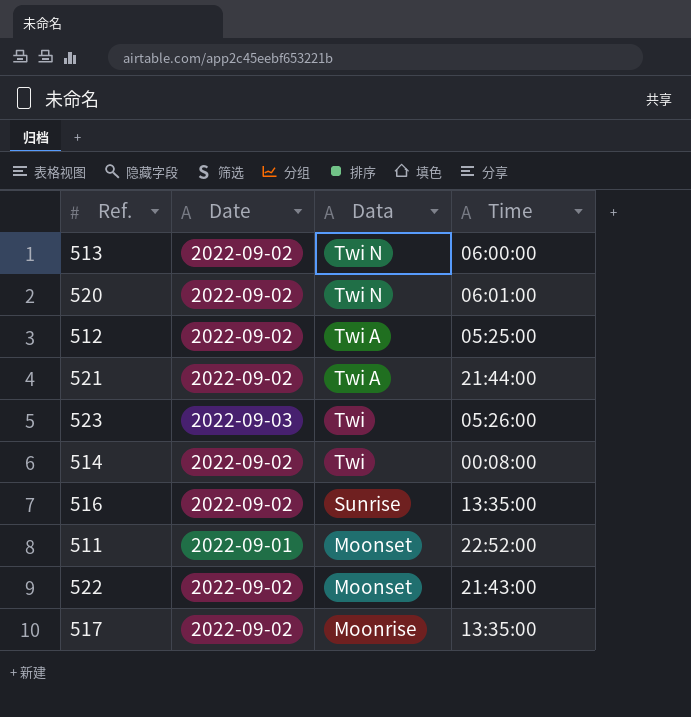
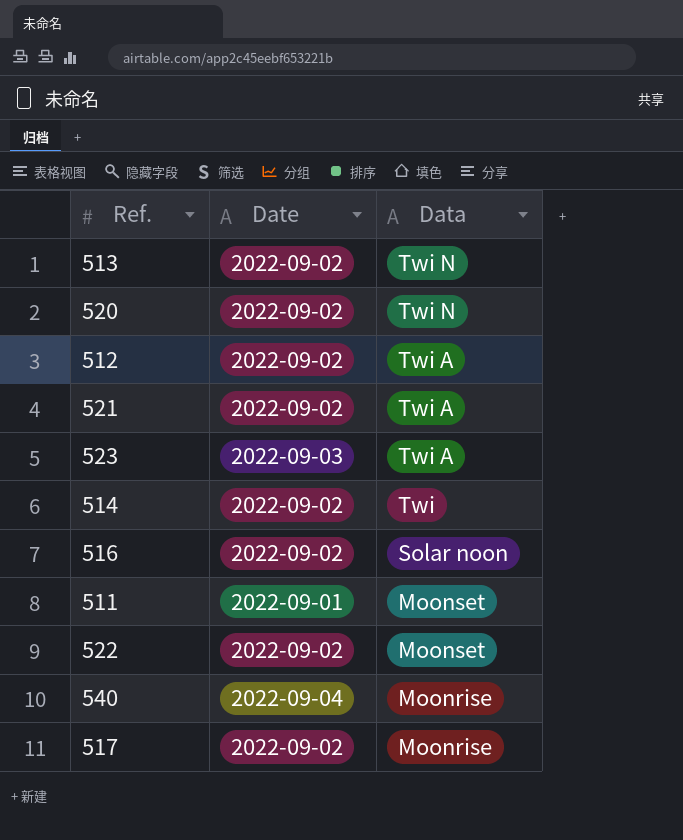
column Time | position: 4 -> none
523 | Data: Twi -> Twi A
516 | Data: Sunrise -> Solar noon
row 540: none -> 2022-09-04 | Moonrise

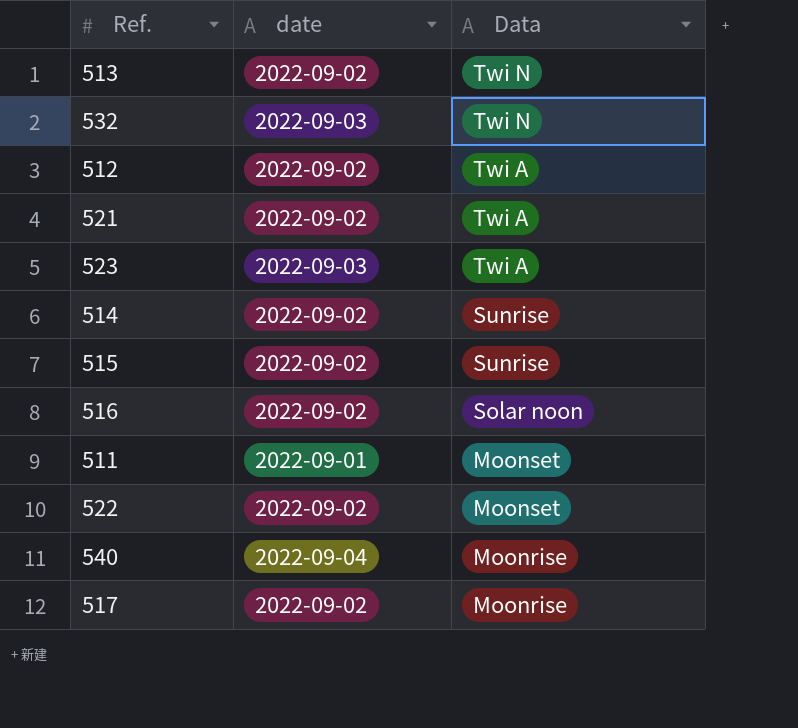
column name: Date -> date
row 520: 2022-09-02 | Twi N -> none
row 532: none -> 2022-09-03 | Twi N
514 | Data: Twi -> Sunrise
row 515: none -> 2022-09-02 | Sunrise

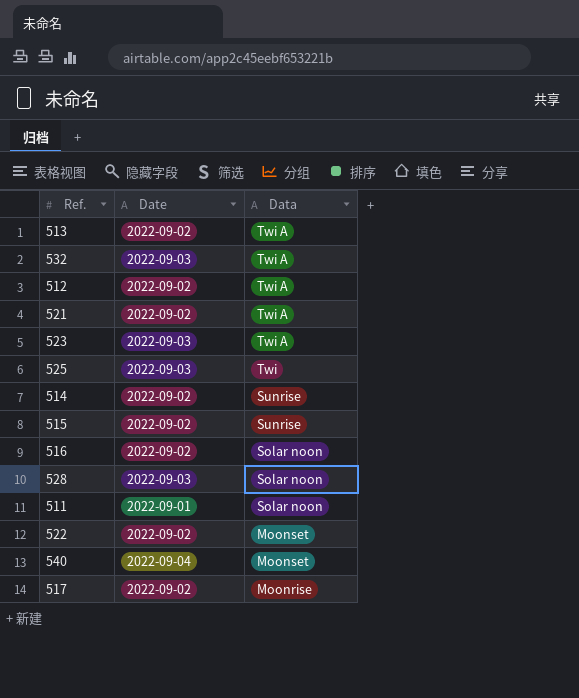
column name: date -> Date
513 | Data: Twi N -> Twi A
532 | Data: Twi N -> Twi A
row 525: none -> 2022-09-03 | Twi
row 528: none -> 2022-09-03 | Solar noon
511 | Data: Moonset -> Solar noon
540 | Data: Moonrise -> Moonset

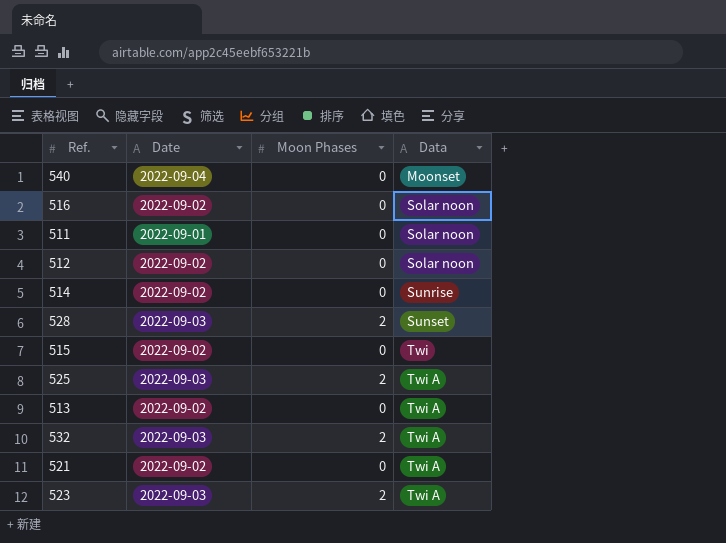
row order: Data descending -> Data ascending
column Moon Phases | position: none -> 3
row 522: 2022-09-02 | Moonset -> none
row 517: 2022-09-02 | Moonrise -> none
512 | Data: Twi A -> Solar noon
528 | Data: Solar noon -> Sunset
515 | Data: Sunrise -> Twi
525 | Data: Twi -> Twi A

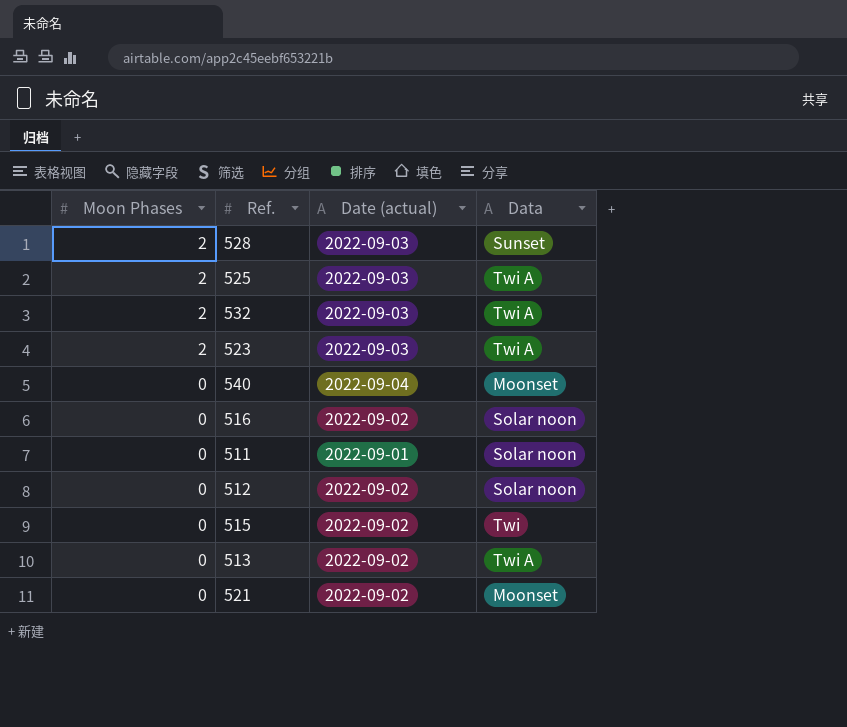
row order: Data ascending -> Moon Phases descending
column Moon Phases | position: 3 -> 1
column name: Date -> Date (actual)
row 514: 2022-09-02 | 0 | Sunrise -> none
521 | Data: Twi A -> Moonset

